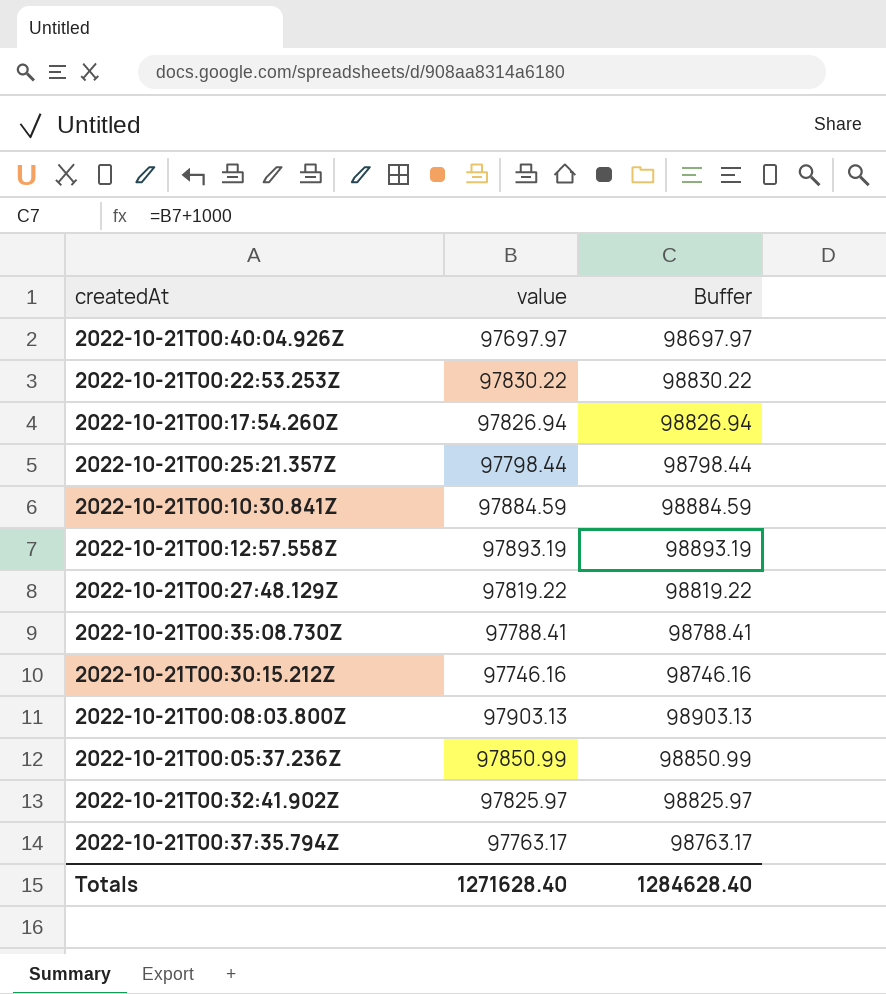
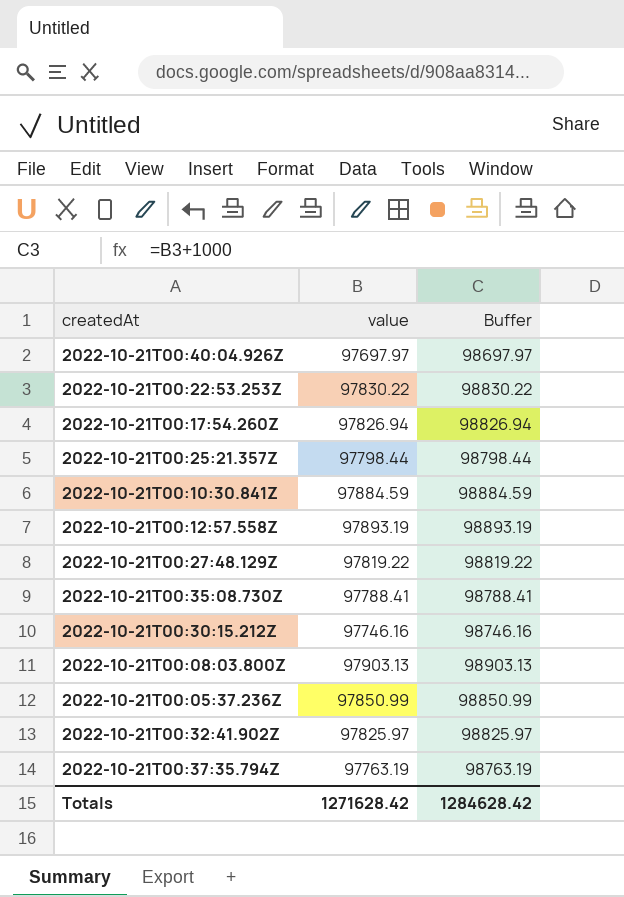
2022-10-21T00:37:35.794Z | value: 97763.17 -> 97763.19
2022-10-21T00:37:35.794Z | Buffer: 98763.17 -> 98763.19
Totals | value: 1271628.40 -> 1271628.42
Totals | Buffer: 1284628.40 -> 1284628.42

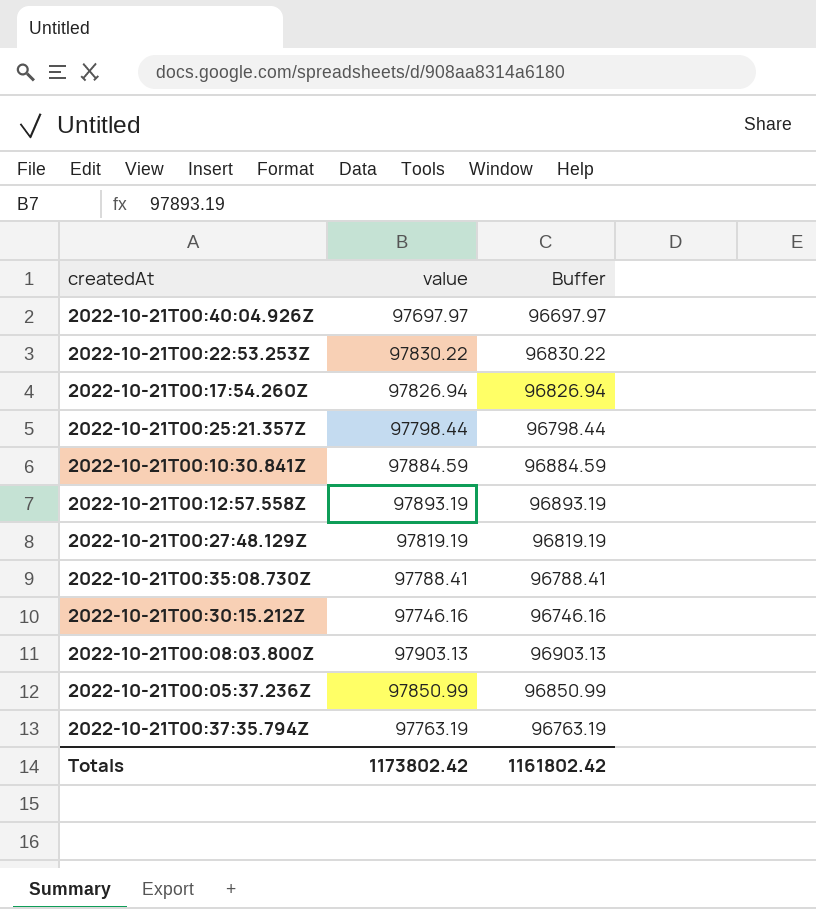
column Buffer | formula: [value] + 1000 -> [value] - 1000
row 2022-10-21T00:32:41.902Z: 97825.97 | 98825.97 -> none
2022-10-21T00:27:48.129Z | value: 97819.22 -> 97819.19
Totals | value: 1271628.42 -> 1173802.42
Totals | Buffer: 1284628.42 -> 1161802.42

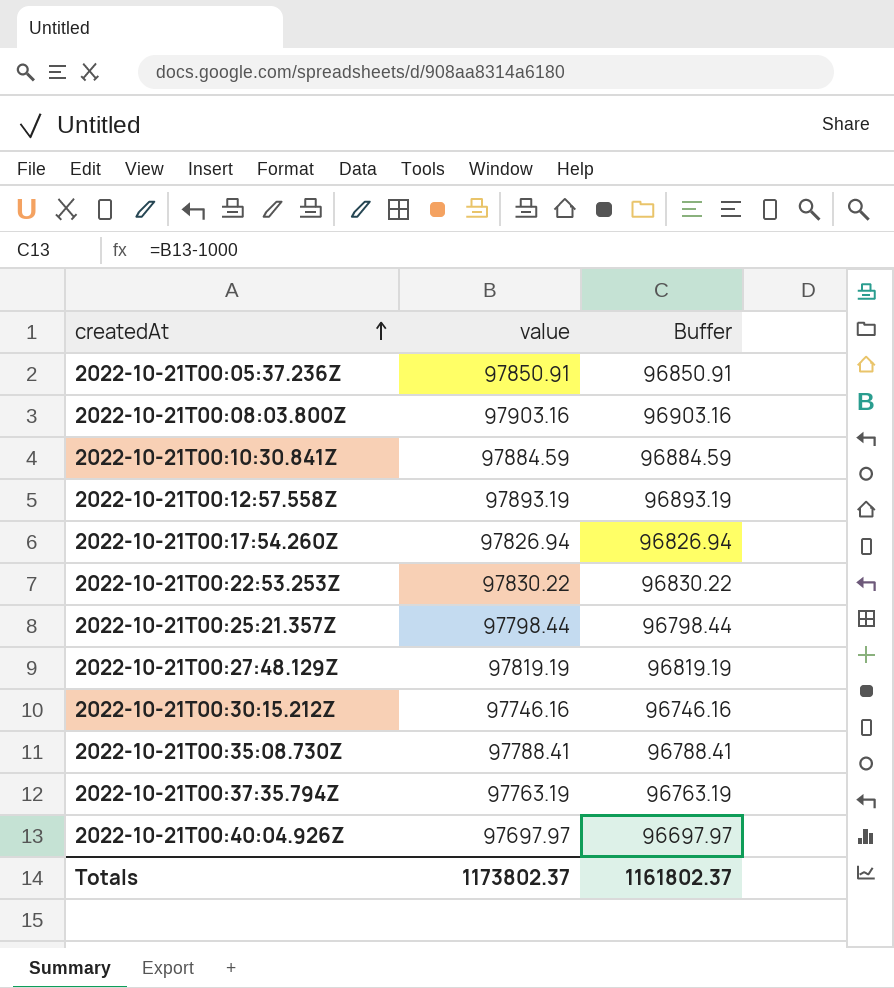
row order: none -> createdAt ascending
2022-10-21T00:05:37.236Z | value: 97850.99 -> 97850.91
2022-10-21T00:05:37.236Z | Buffer: 96850.99 -> 96850.91
2022-10-21T00:08:03.800Z | value: 97903.13 -> 97903.16
2022-10-21T00:08:03.800Z | Buffer: 96903.13 -> 96903.16
Totals | value: 1173802.42 -> 1173802.37
Totals | Buffer: 1161802.42 -> 1161802.37

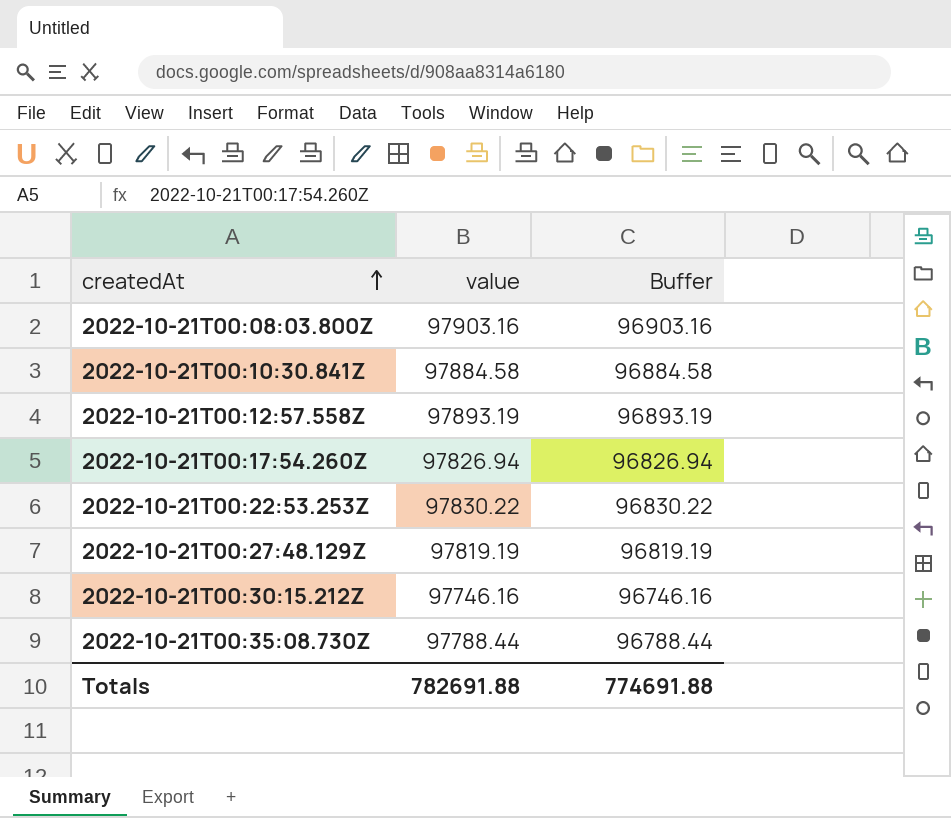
row 2022-10-21T00:05:37.236Z: 97850.91 | 96850.91 -> none
row 2022-10-21T00:25:21.357Z: 97798.44 | 96798.44 -> none
row 2022-10-21T00:37:35.794Z: 97763.19 | 96763.19 -> none
row 2022-10-21T00:40:04.926Z: 97697.97 | 96697.97 -> none
2022-10-21T00:10:30.841Z | value: 97884.59 -> 97884.58
2022-10-21T00:10:30.841Z | Buffer: 96884.59 -> 96884.58
2022-10-21T00:35:08.730Z | value: 97788.41 -> 97788.44
2022-10-21T00:35:08.730Z | Buffer: 96788.41 -> 96788.44
Totals | value: 1173802.37 -> 782691.88
Totals | Buffer: 1161802.37 -> 774691.88

